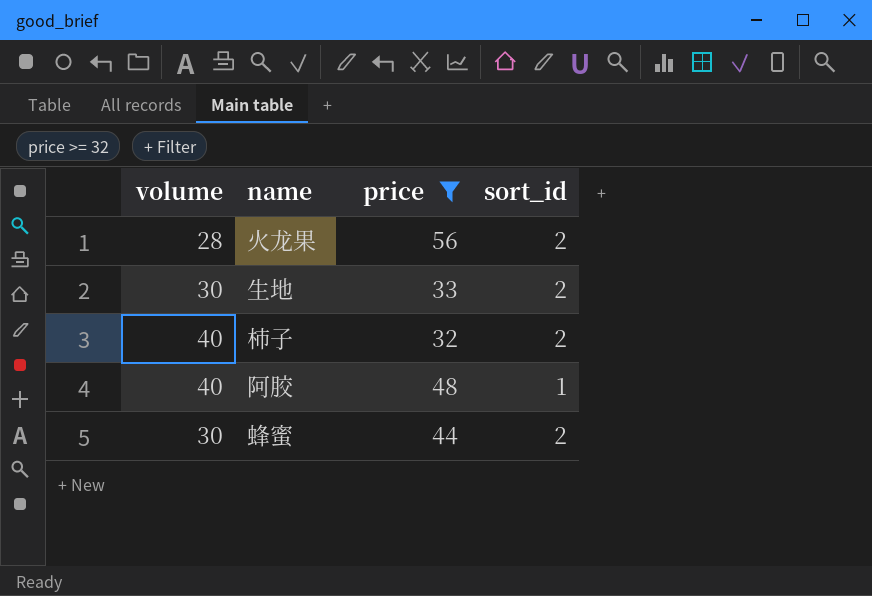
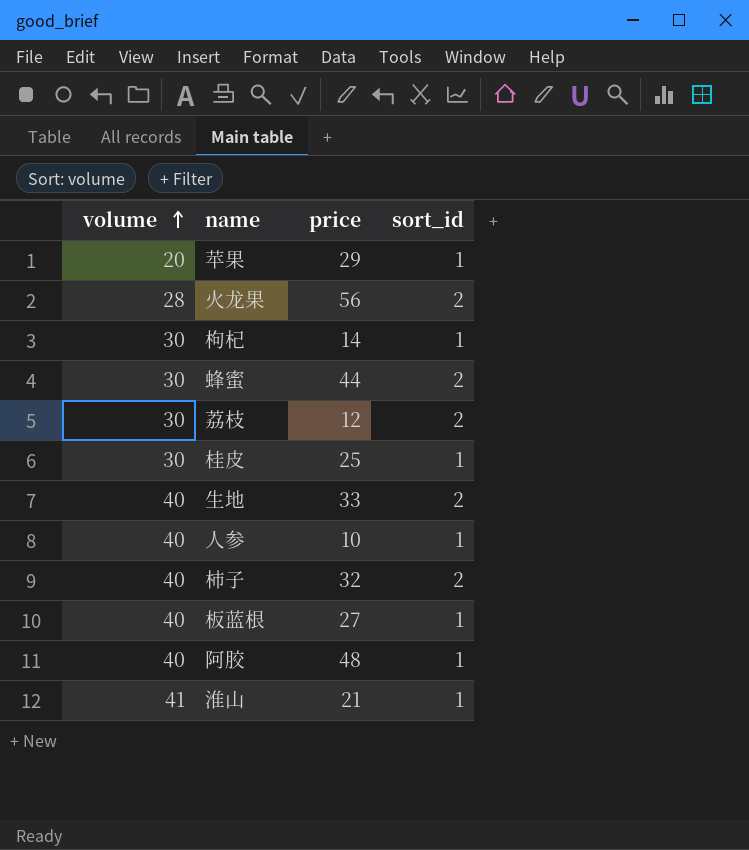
filter: price >= 32 -> none
row order: none -> volume ascending
生地 | volume: 30 -> 40

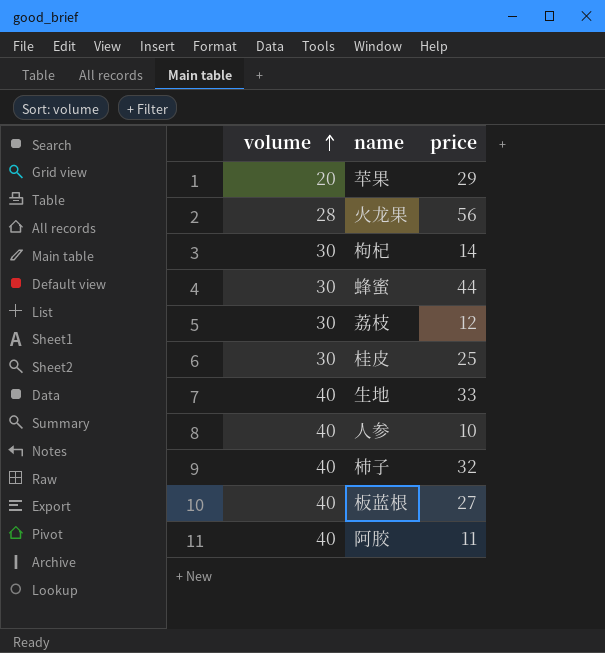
column sort_id | position: 4 -> none
row 淮山: 41 | 21 | 1 -> none
阿胶 | price: 48 -> 11

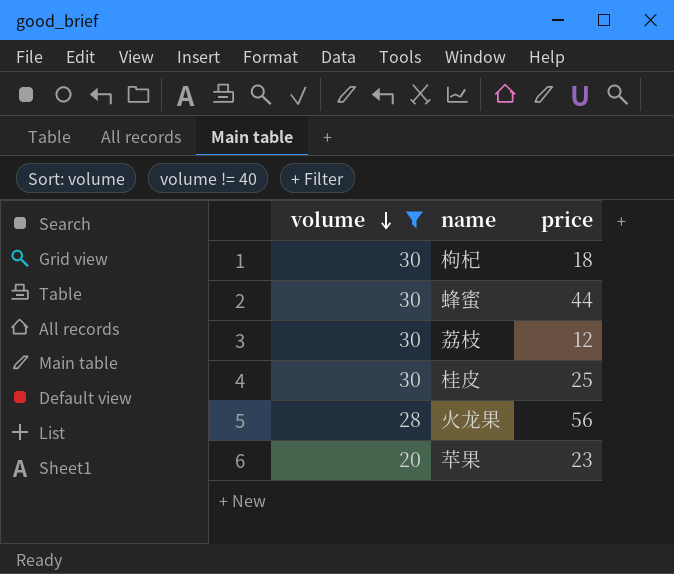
filter: none -> volume != 40
row order: volume ascending -> volume descending
枸杞 | price: 14 -> 18
苹果 | price: 29 -> 23

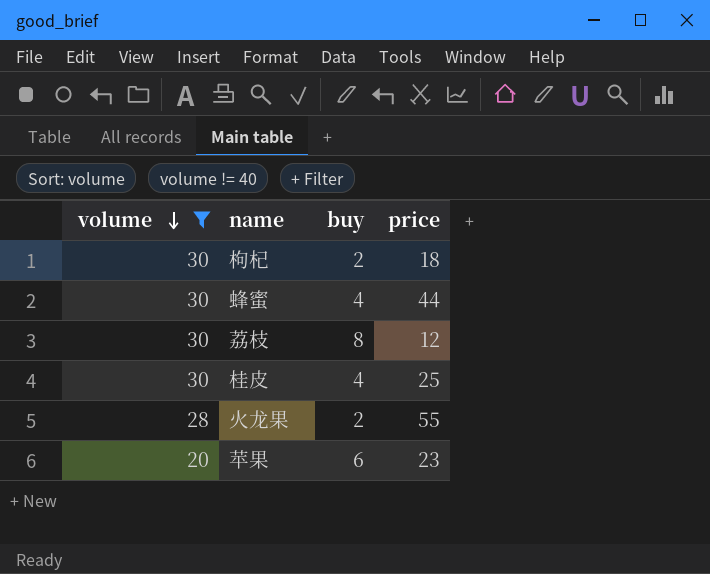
column buy | position: none -> 3
火龙果 | price: 56 -> 55

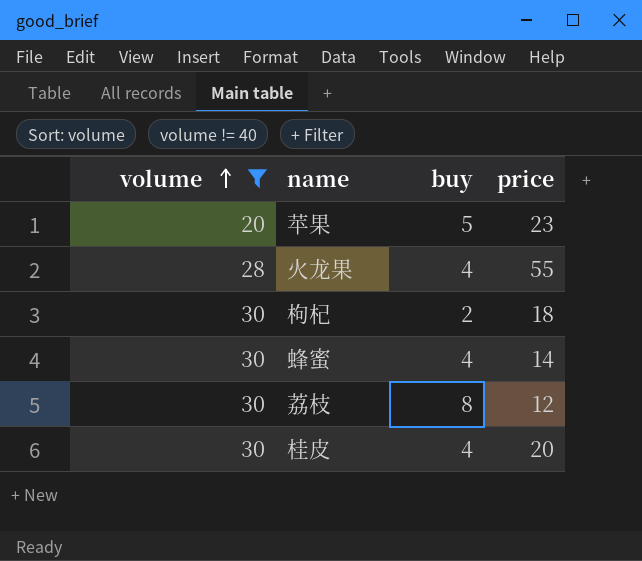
row order: volume descending -> volume ascending
苹果 | buy: 6 -> 5
火龙果 | buy: 2 -> 4
蜂蜜 | price: 44 -> 14
桂皮 | price: 25 -> 20

